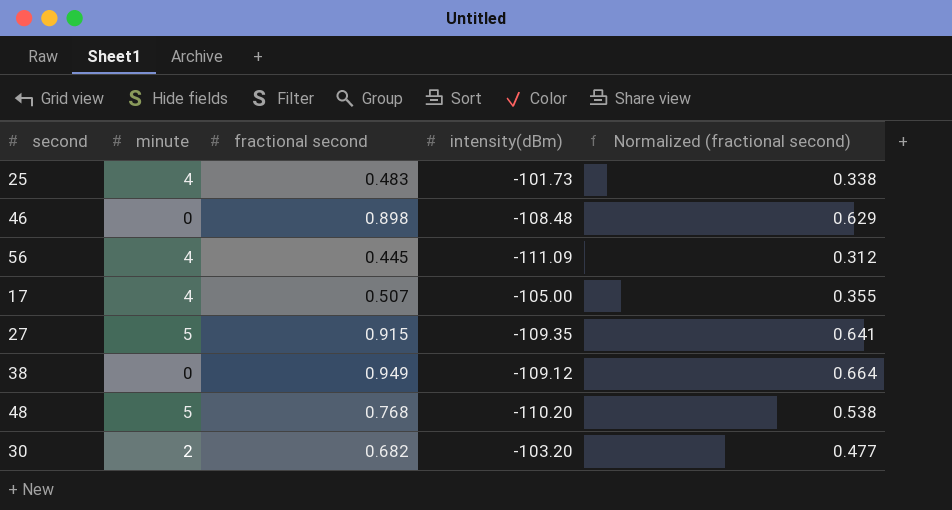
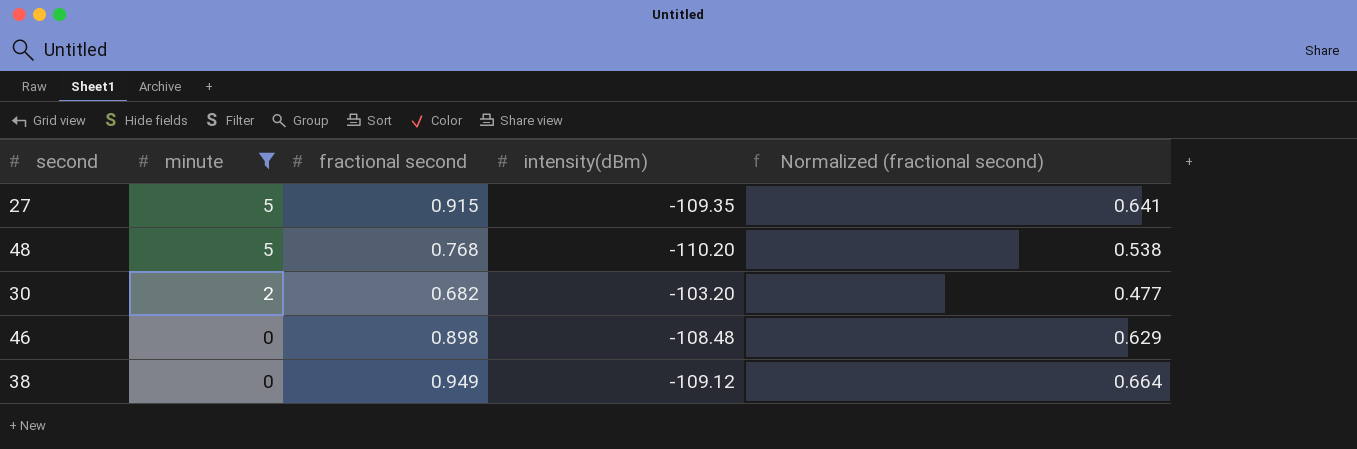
filter: none -> minute != 4
row order: none -> minute descending

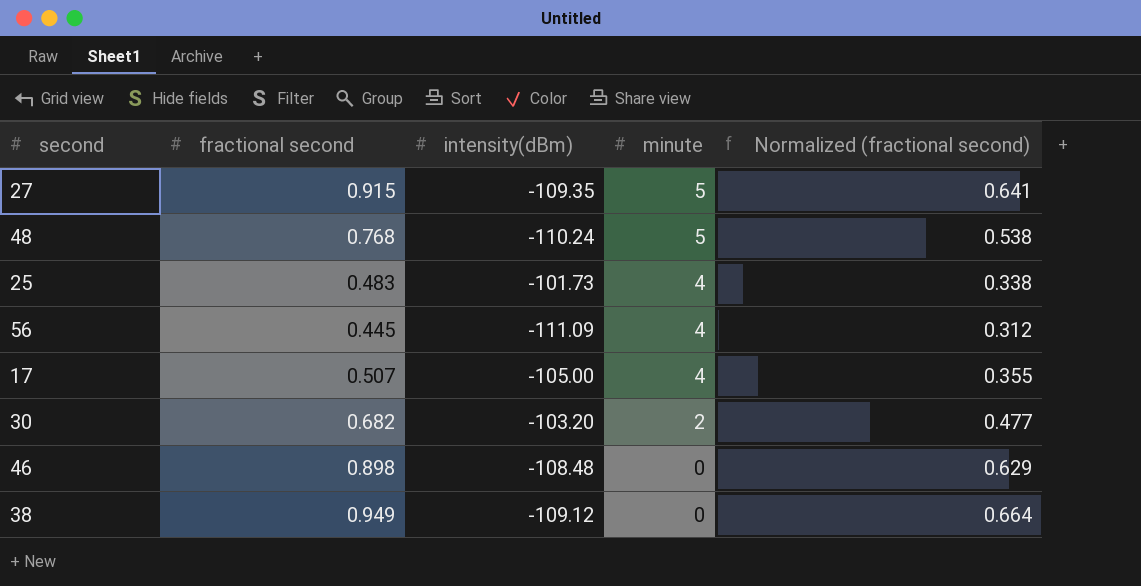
filter: minute != 4 -> none
column minute | position: 2 -> 4
48 | intensity(dBm): -110.20 -> -110.24

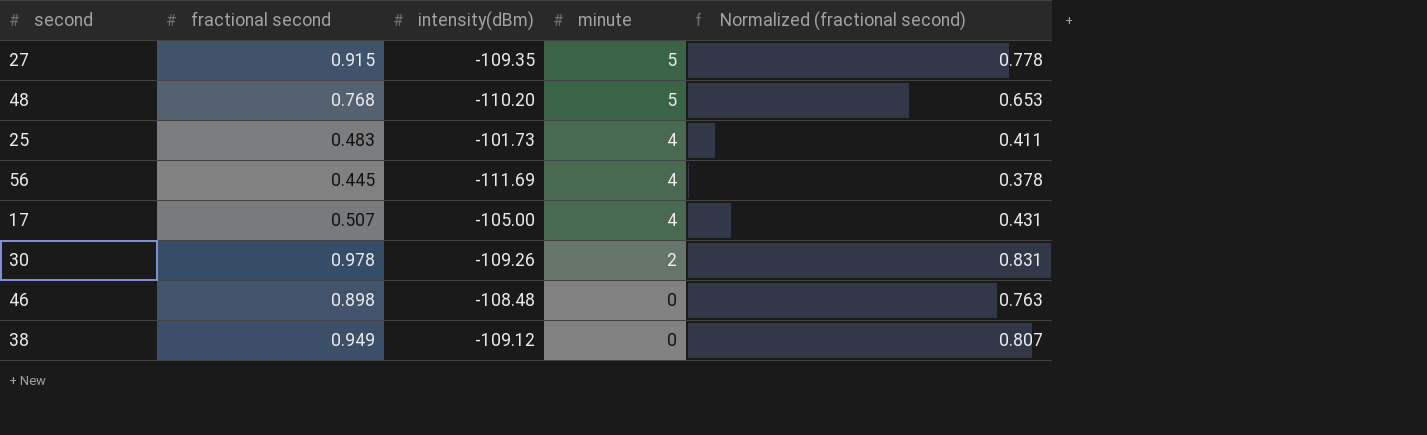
column Normalized (fractional second) | formula: [fractional second] * 0.7 -> [fractional second] * 0.85
48 | intensity(dBm): -110.24 -> -110.20
56 | intensity(dBm): -111.09 -> -111.69
30 | fractional second: 0.682 -> 0.978
30 | intensity(dBm): -103.20 -> -109.26

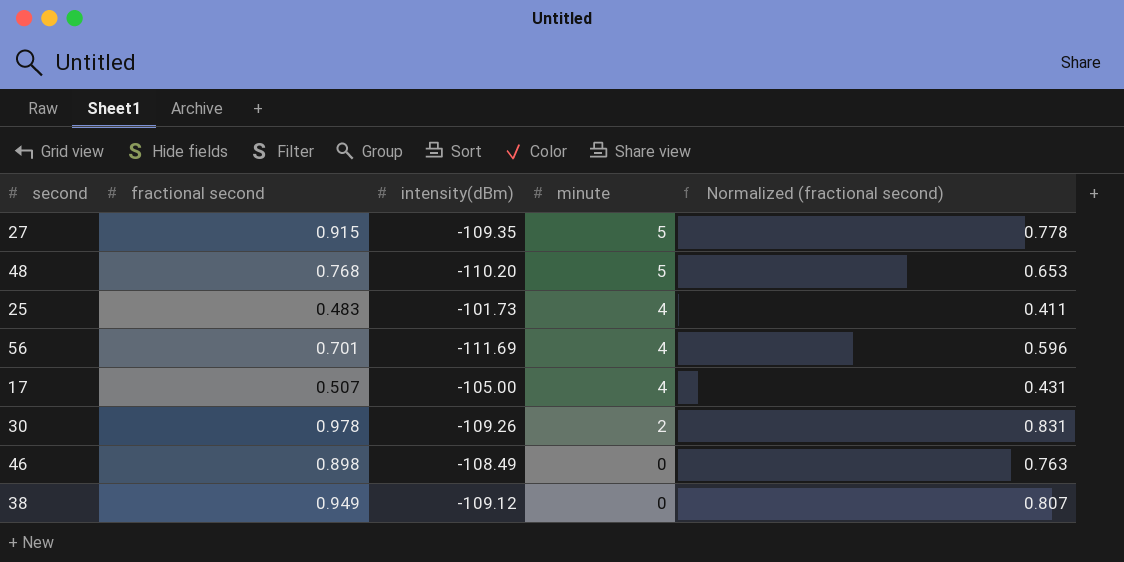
56 | fractional second: 0.445 -> 0.701
56 | Normalized (fractional second): 0.378 -> 0.596
46 | intensity(dBm): -108.48 -> -108.49

